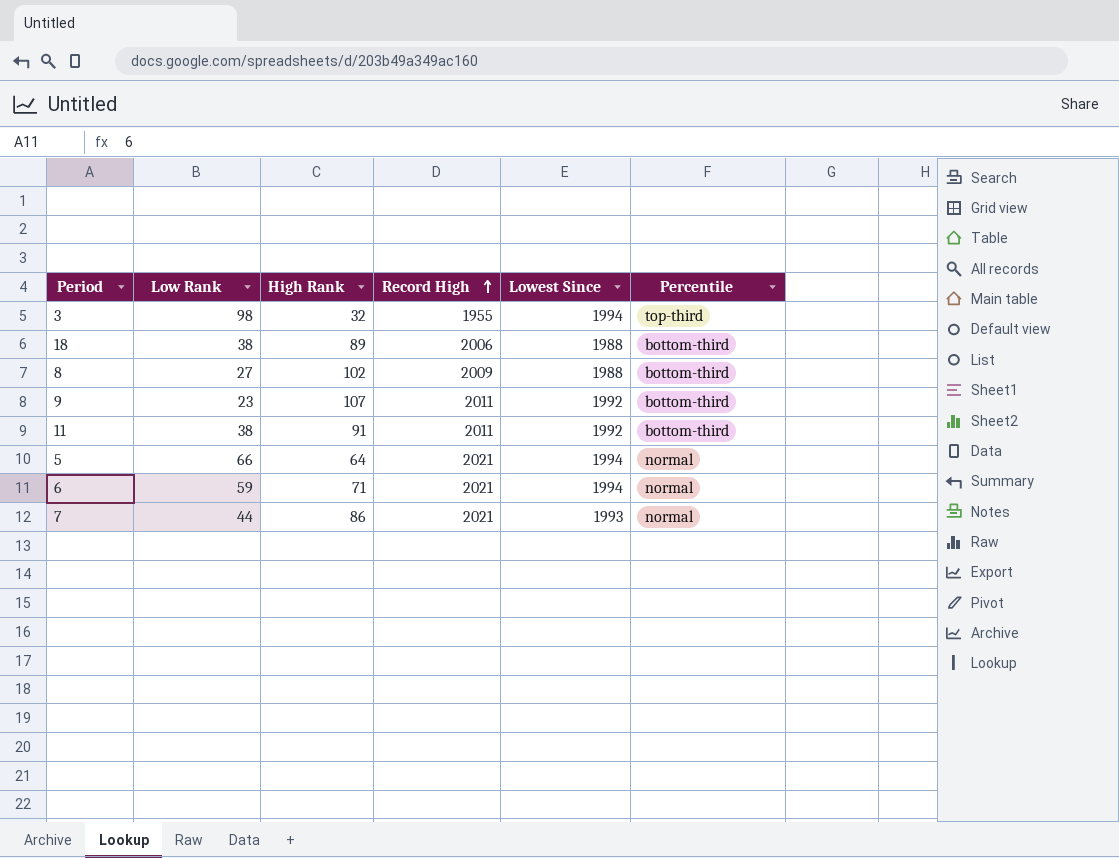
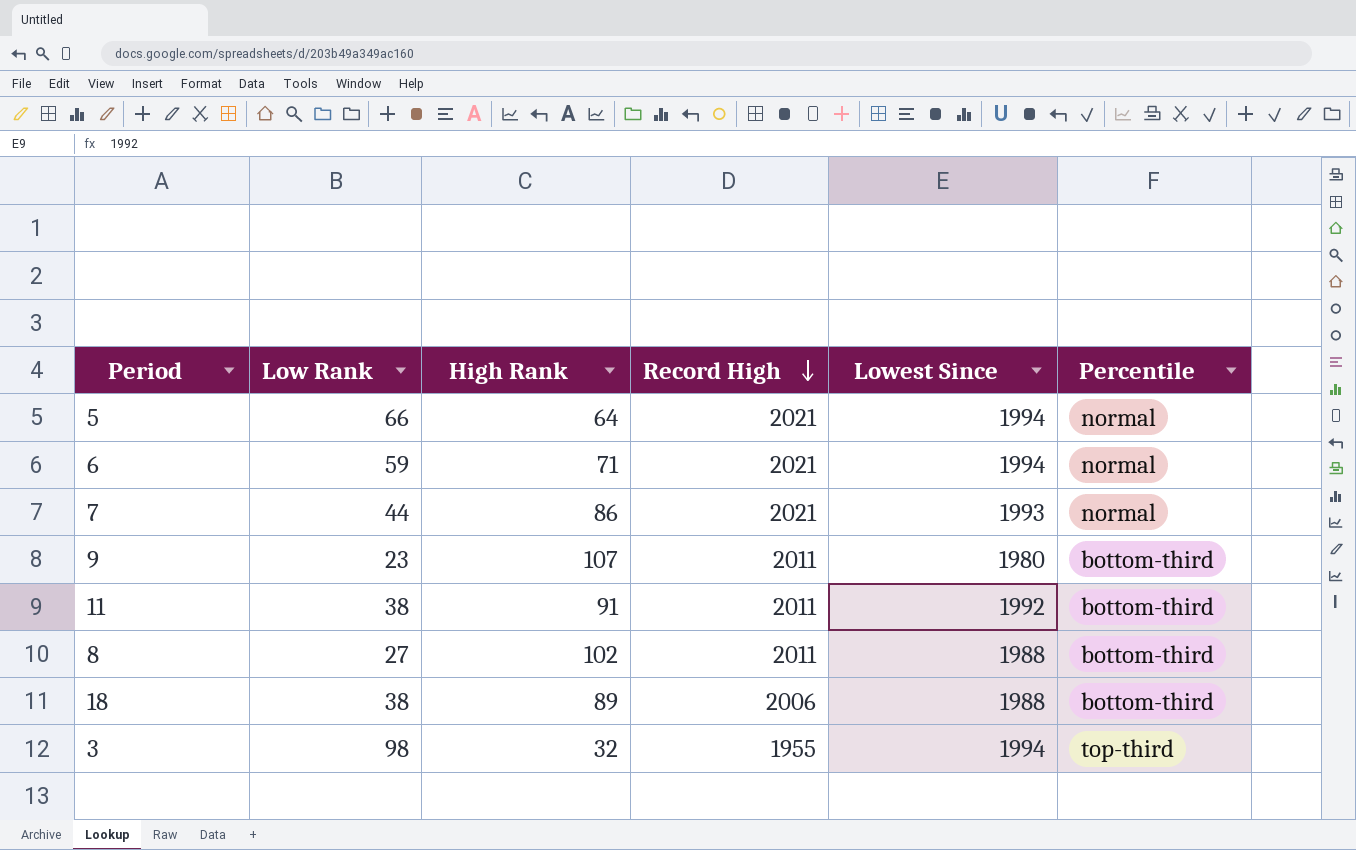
row order: Record High ascending -> Record High descending
9 | Lowest Since: 1992 -> 1980
8 | Record High: 2009 -> 2011

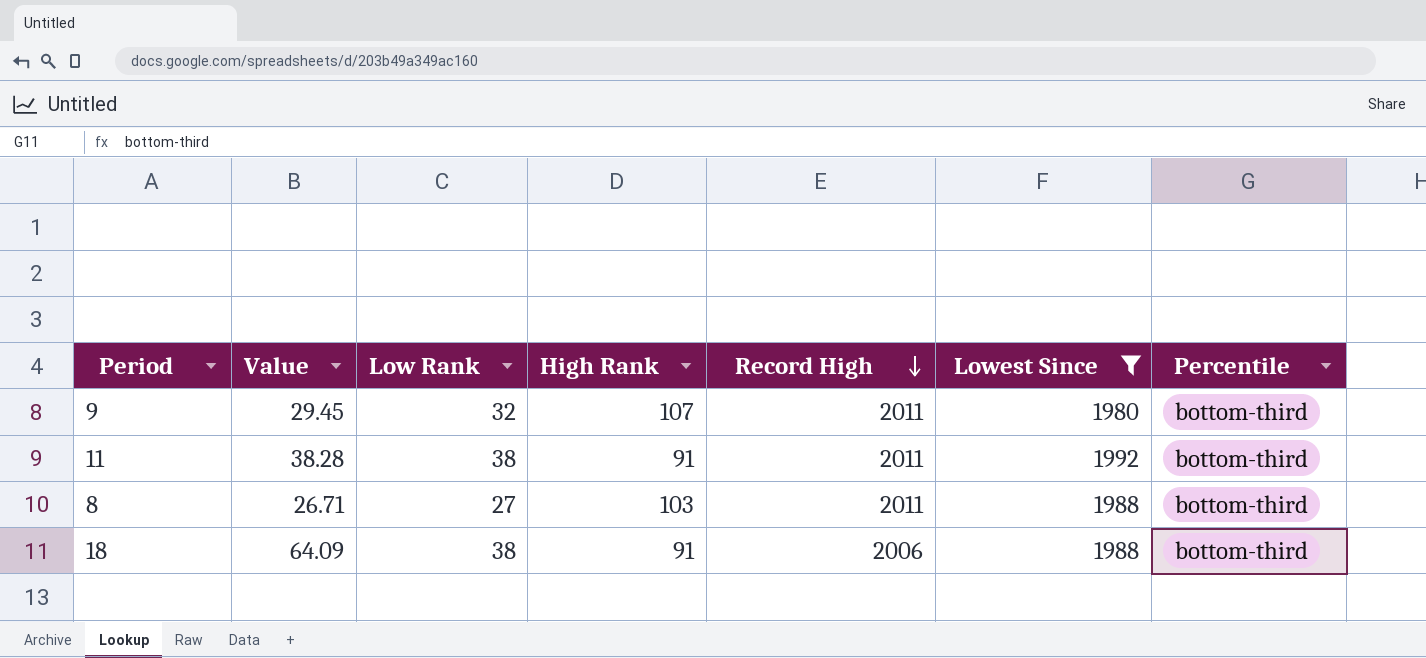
filter: none -> Lowest Since <= 1992
column Value | position: none -> 2
9 | Low Rank: 23 -> 32
8 | High Rank: 102 -> 103
18 | High Rank: 89 -> 91

